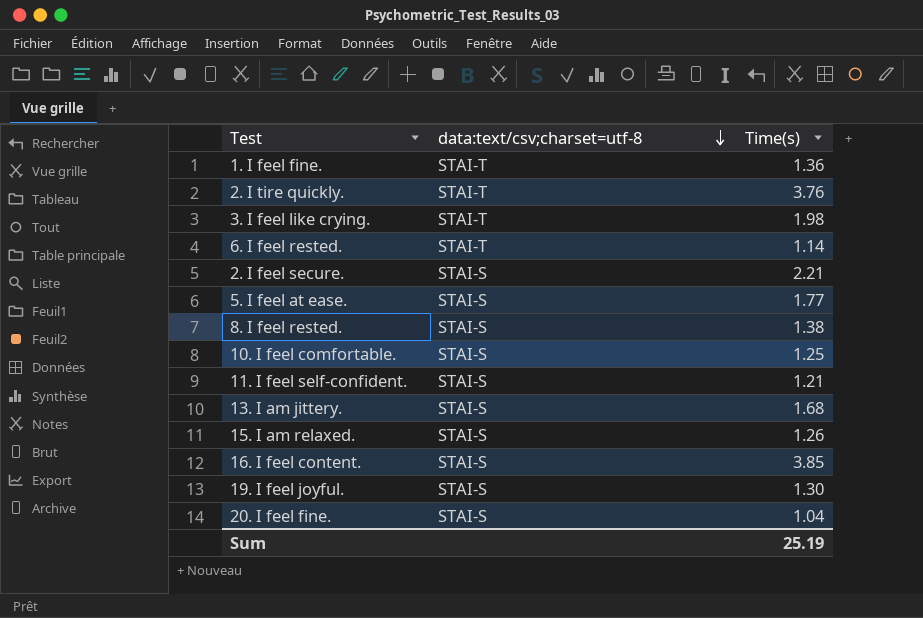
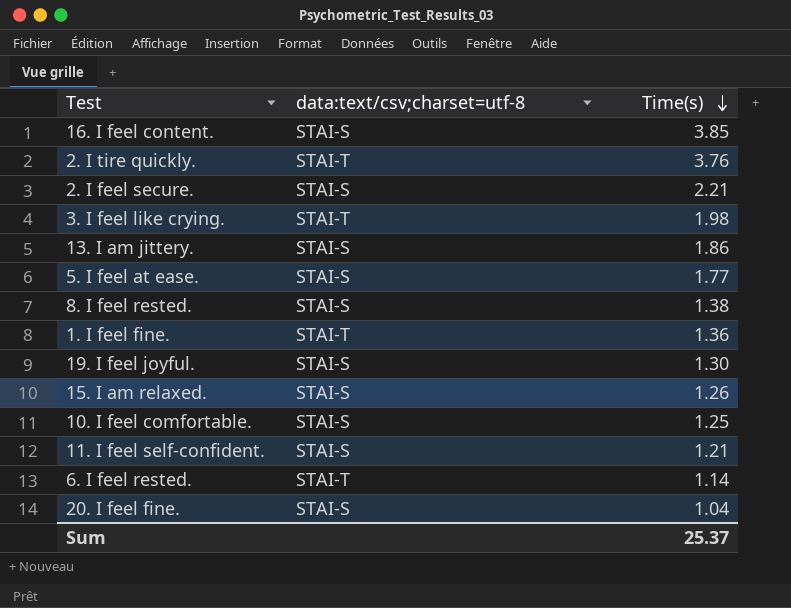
row order: data:text/csv;charset=utf-8 descending -> Time(s) descending
13. I am jittery. | Time(s): 1.68 -> 1.86
Sum | Time(s): 25.19 -> 25.37

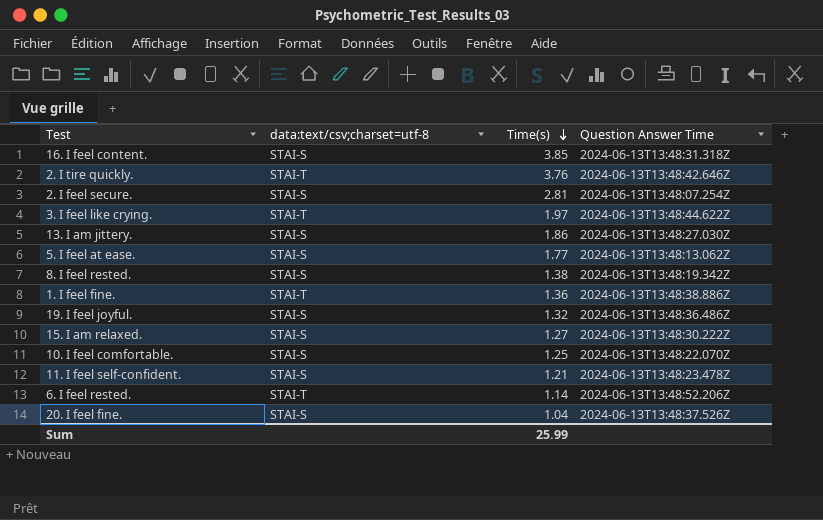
column Question Answer Time | position: none -> 4
2. I feel secure. | Time(s): 2.21 -> 2.81
3. I feel like crying. | Time(s): 1.98 -> 1.97
19. I feel joyful. | Time(s): 1.30 -> 1.32
15. I am relaxed. | Time(s): 1.26 -> 1.27
Sum | Time(s): 25.37 -> 25.99

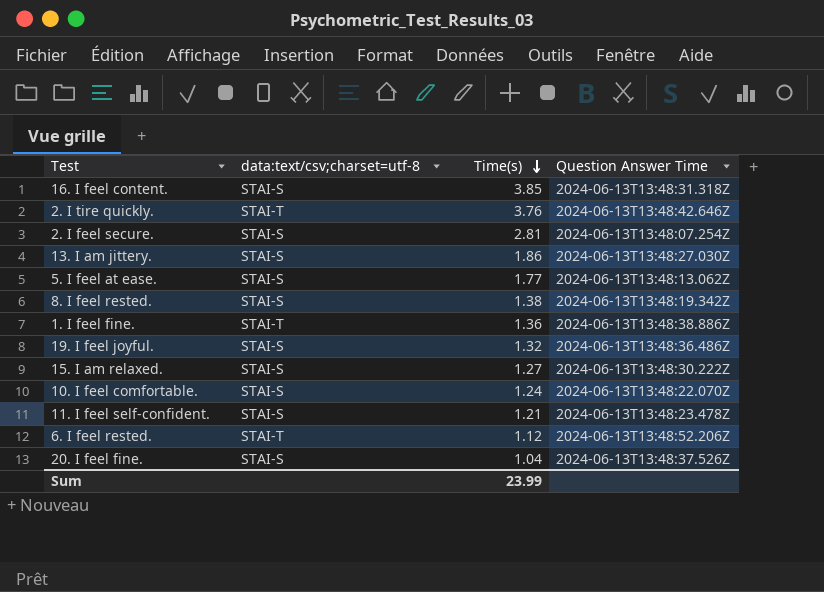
row 3. I feel like crying.: STAI-T | 1.97 | 2024-06-13T13:48:44.622Z -> none
10. I feel comfortable. | Time(s): 1.25 -> 1.24
6. I feel rested. | Time(s): 1.14 -> 1.12
Sum | Time(s): 25.99 -> 23.99

